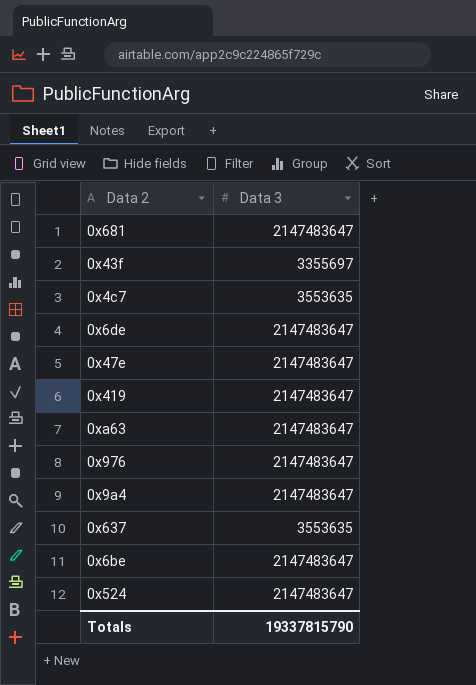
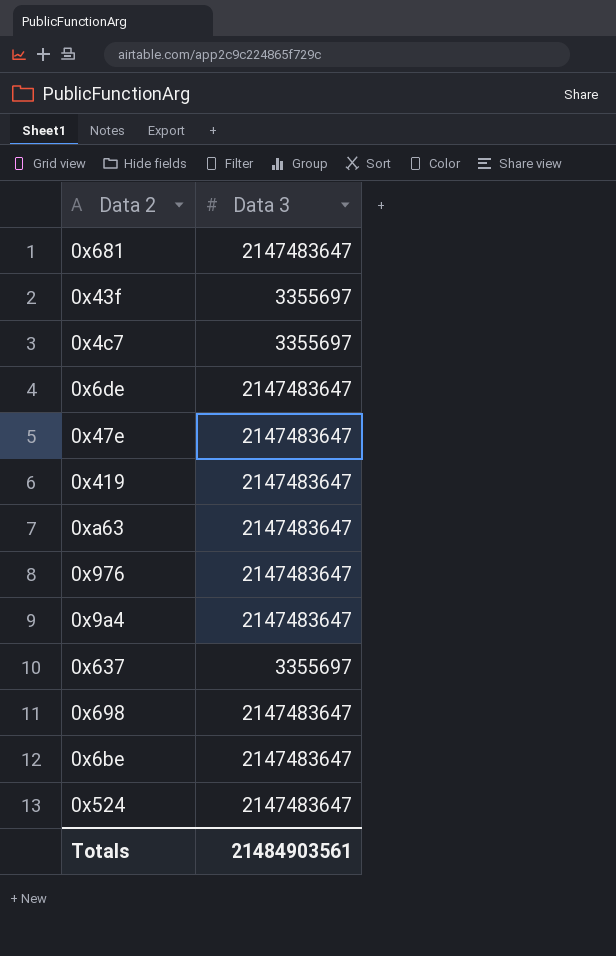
0x4c7 | Data 3: 3553635 -> 3355697
0x637 | Data 3: 3553635 -> 3355697
row 0x698: none -> 2147483647
Totals | Data 3: 19337815790 -> 21484903561

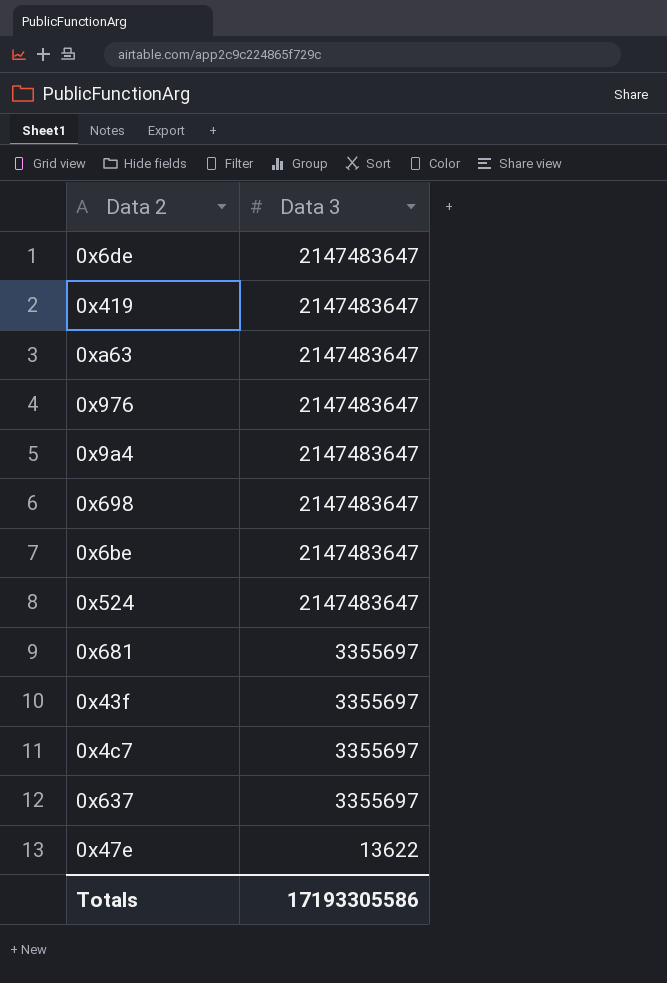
row order: none -> Data 3 descending
0x681 | Data 3: 2147483647 -> 3355697
0x47e | Data 3: 2147483647 -> 13622
Totals | Data 3: 21484903561 -> 17193305586

